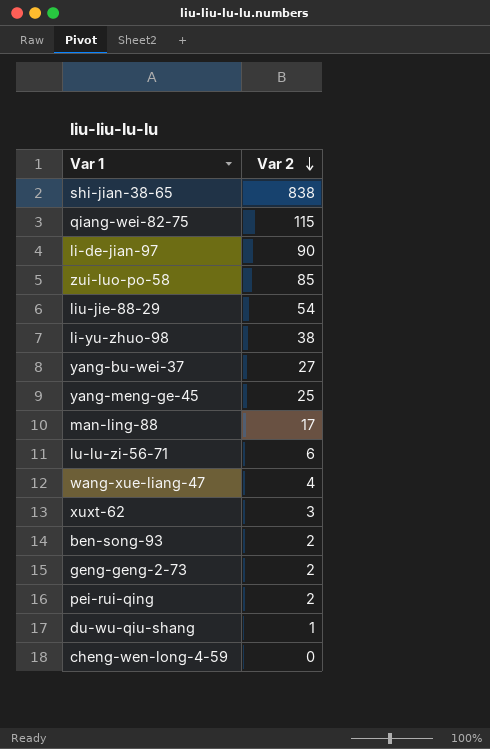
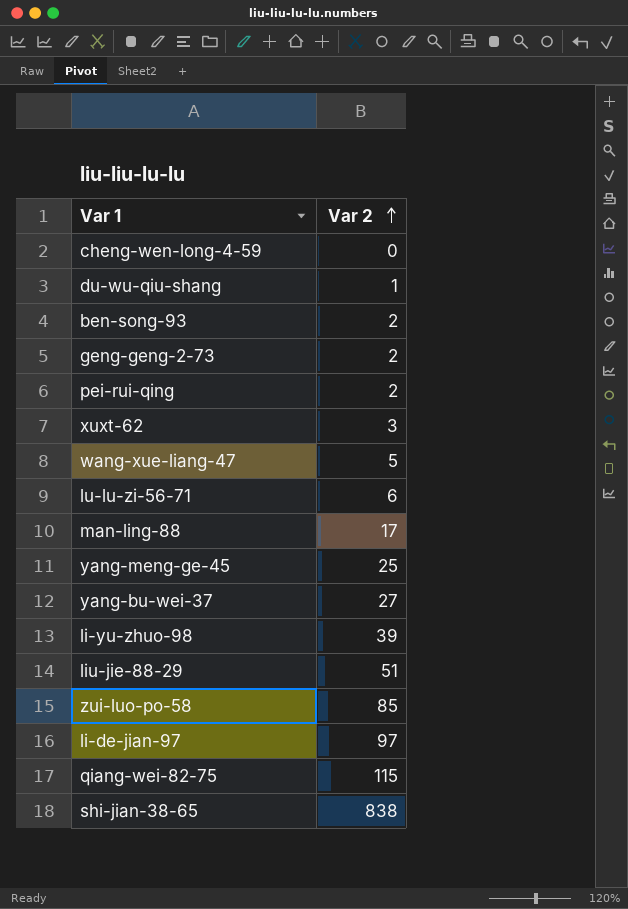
row order: Var 2 descending -> Var 2 ascending
wang-xue-liang-47 | Var 2: 4 -> 5
li-yu-zhuo-98 | Var 2: 38 -> 39
liu-jie-88-29 | Var 2: 54 -> 51
li-de-jian-97 | Var 2: 90 -> 97

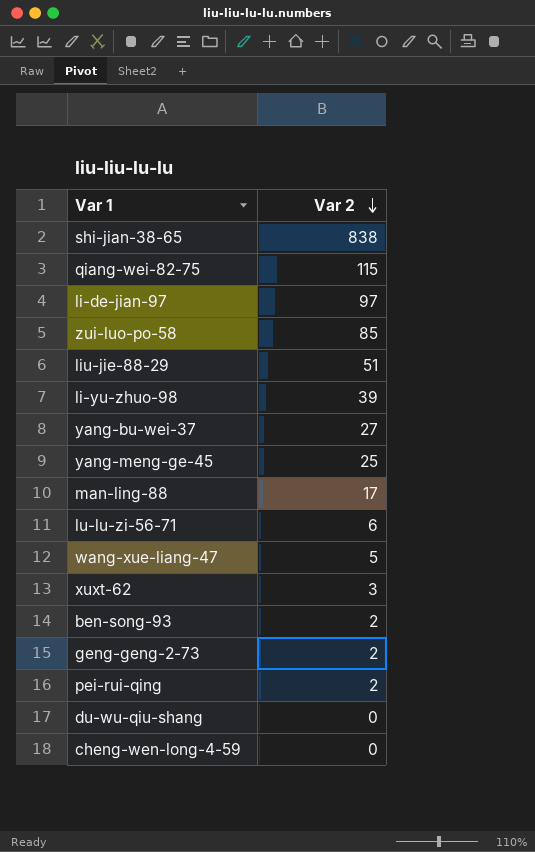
row order: Var 2 ascending -> Var 2 descending
du-wu-qiu-shang | Var 2: 1 -> 0

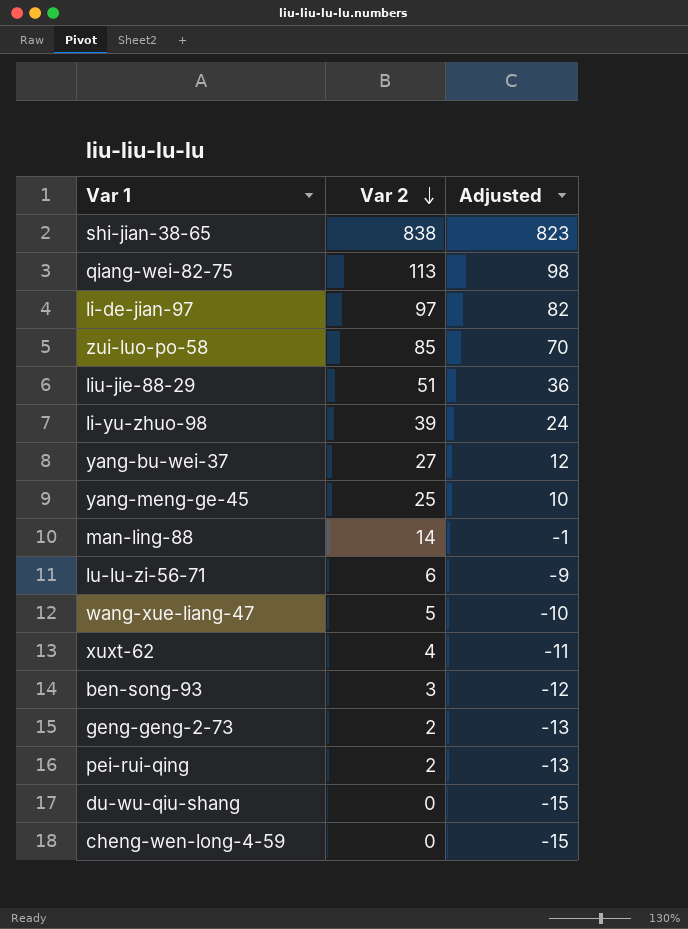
column Adjusted | formula: none -> [Var 2] - 15
qiang-wei-82-75 | Var 2: 115 -> 113
man-ling-88 | Var 2: 17 -> 14
xuxt-62 | Var 2: 3 -> 4
ben-song-93 | Var 2: 2 -> 3

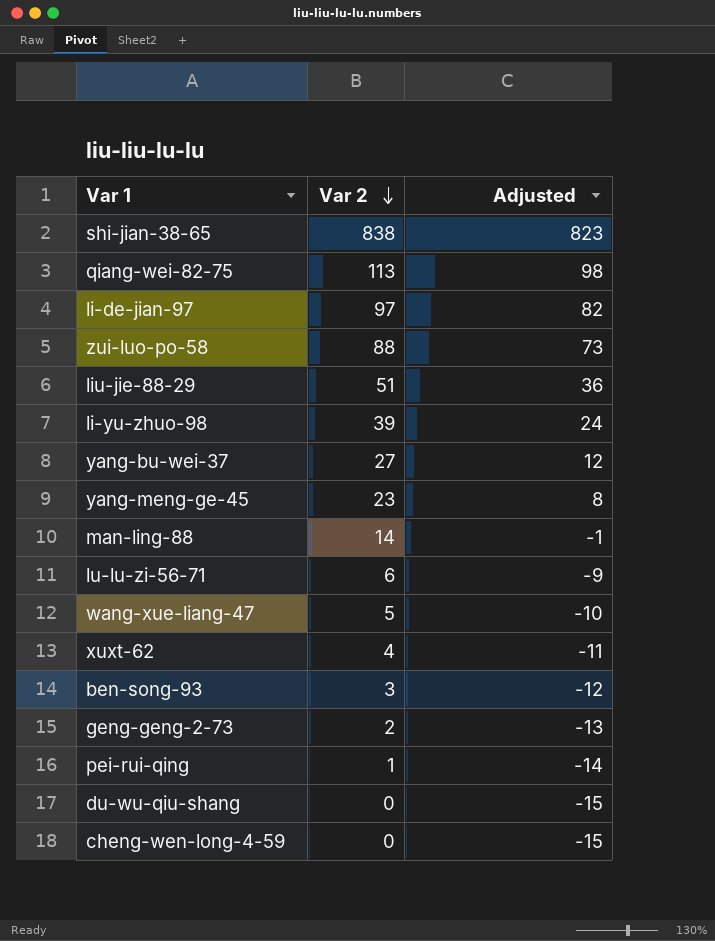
zui-luo-po-58 | Var 2: 85 -> 88
zui-luo-po-58 | Adjusted: 70 -> 73
yang-meng-ge-45 | Var 2: 25 -> 23
yang-meng-ge-45 | Adjusted: 10 -> 8
pei-rui-qing | Var 2: 2 -> 1
pei-rui-qing | Adjusted: -13 -> -14

